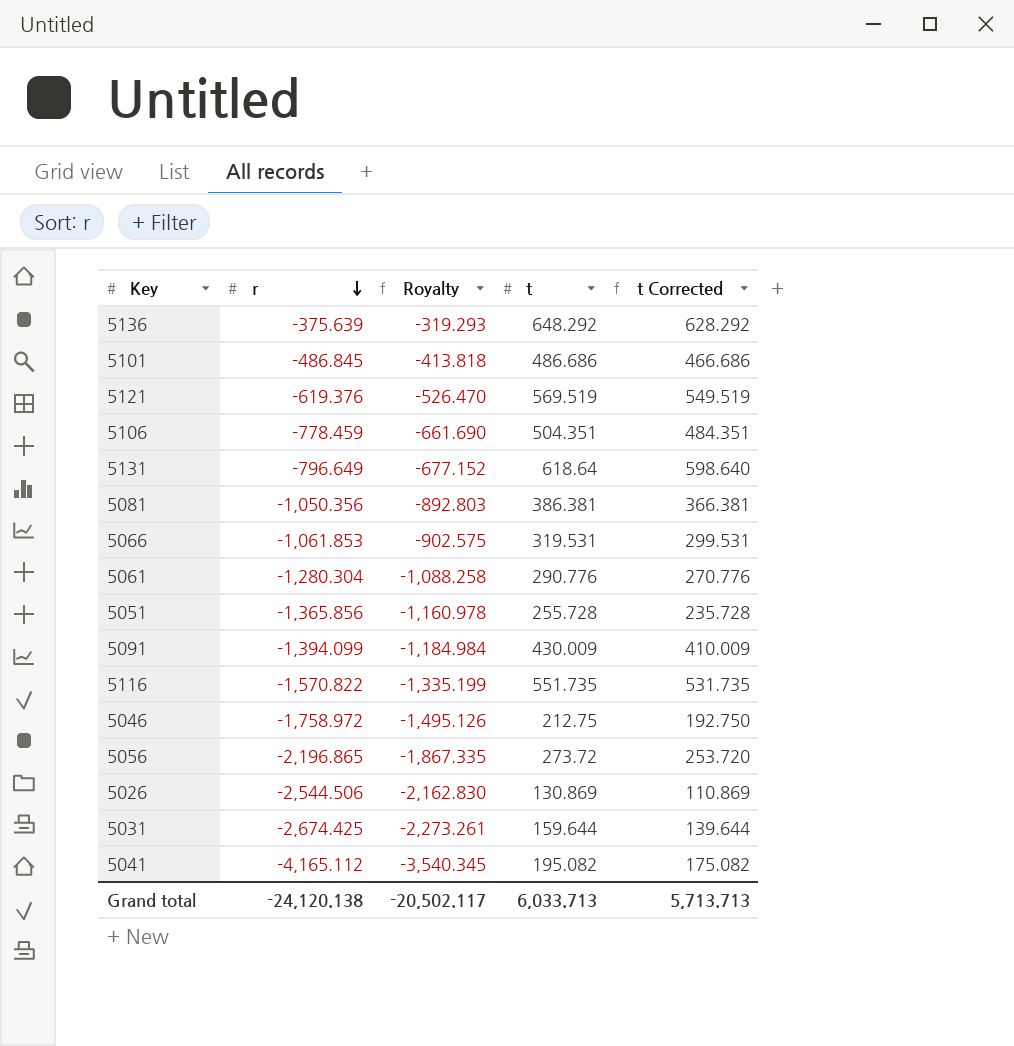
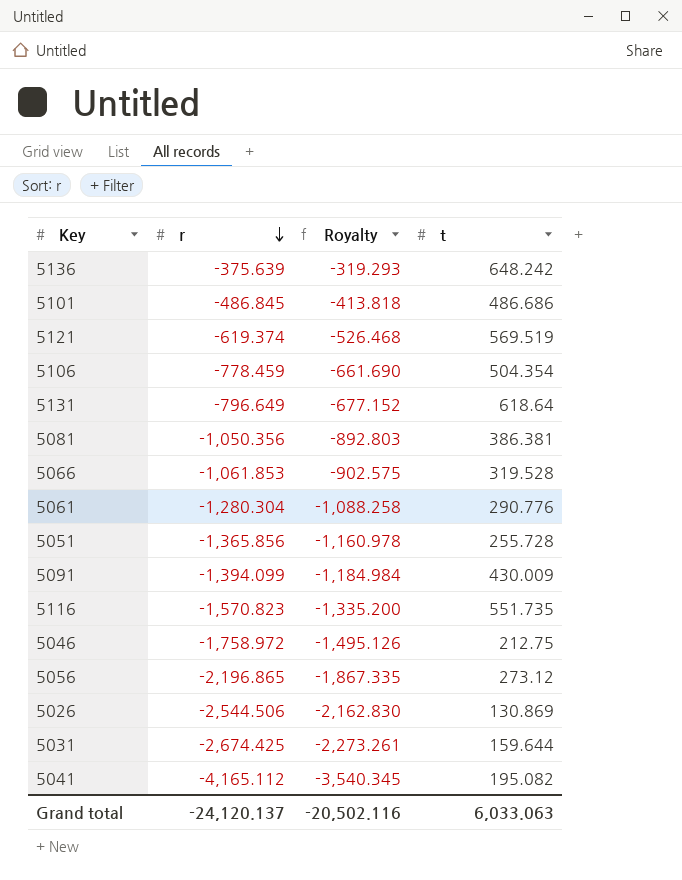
column t Corrected | formula: [t] - 20 -> none
5136 | t: 648.292 -> 648.242
5121 | r: -619.376 -> -619.374
5121 | Royalty: -526.470 -> -526.468
5106 | t: 504.351 -> 504.354
5066 | t: 319.531 -> 319.528
5116 | r: -1,570.822 -> -1,570.823
5116 | Royalty: -1,335.199 -> -1,335.200
5056 | t: 273.72 -> 273.12
Grand total | r: -24,120.138 -> -24,120.137
Grand total | Royalty: -20,502.117 -> -20,502.116
Grand total | t: 6,033.713 -> 6,033.063

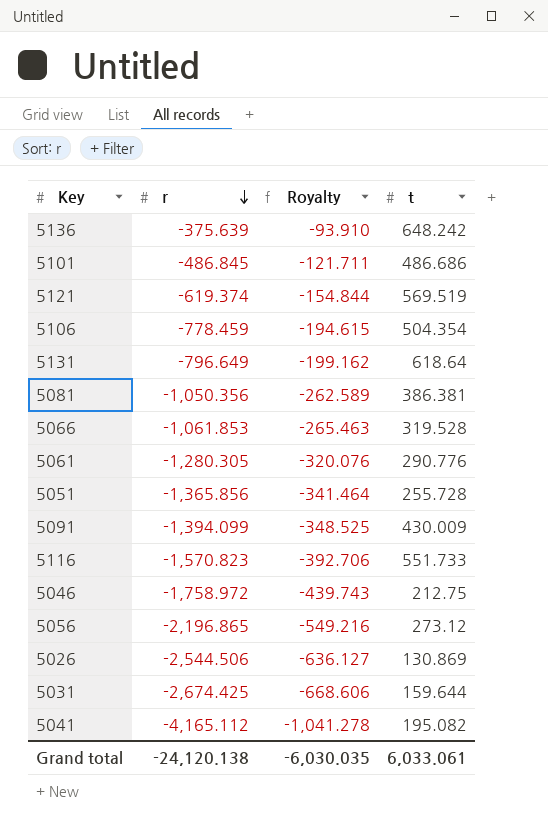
column Royalty | formula: [r] * 0.85 -> [r] * 0.25
5061 | r: -1,280.304 -> -1,280.305
5116 | t: 551.735 -> 551.733
Grand total | r: -24,120.137 -> -24,120.138
Grand total | Royalty: -20,502.116 -> -6,030.035
Grand total | t: 6,033.063 -> 6,033.061

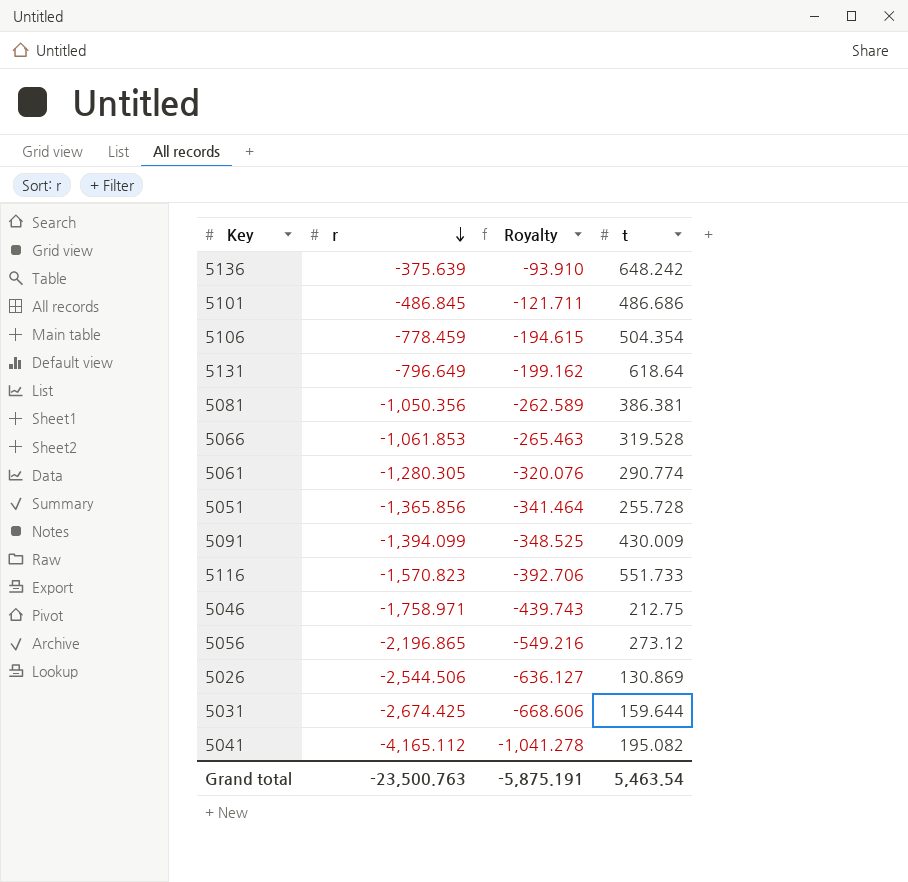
row 5121: -619.374 | -154.844 | 569.519 -> none
5061 | t: 290.776 -> 290.774
5046 | r: -1,758.972 -> -1,758.971
Grand total | r: -24,120.138 -> -23,500.763
Grand total | Royalty: -6,030.035 -> -5,875.191
Grand total | t: 6,033.061 -> 5,463.54

